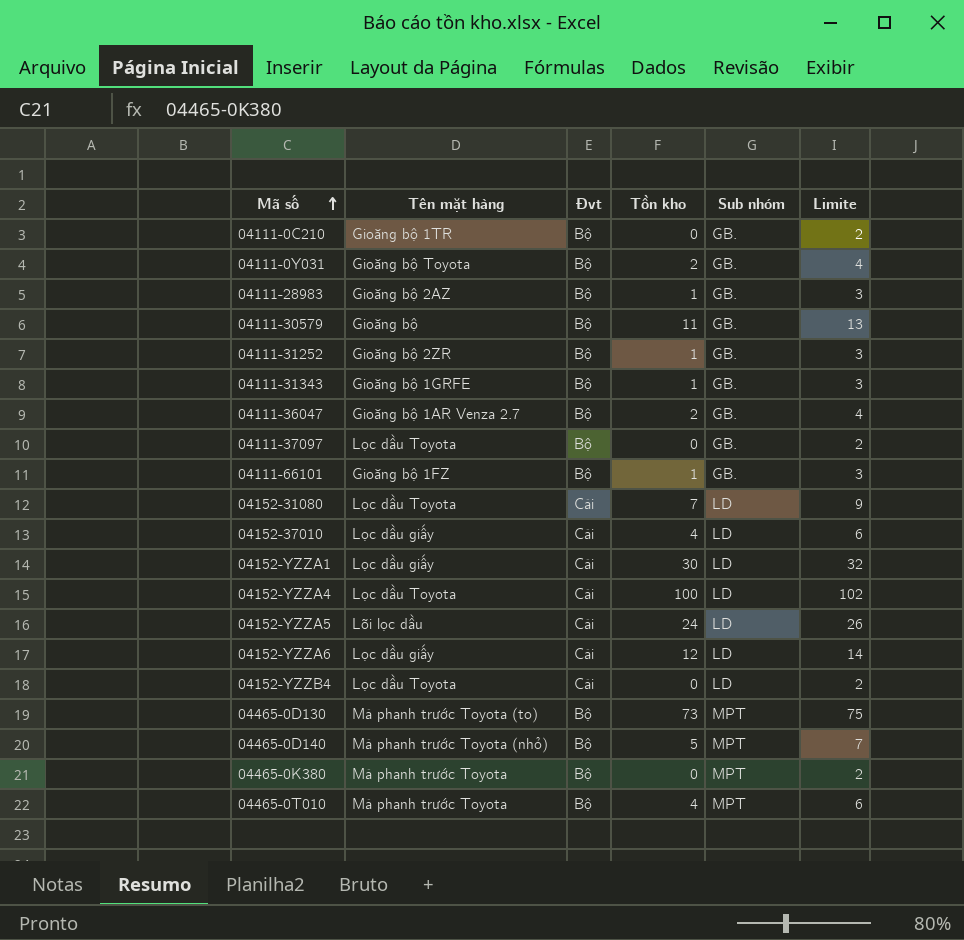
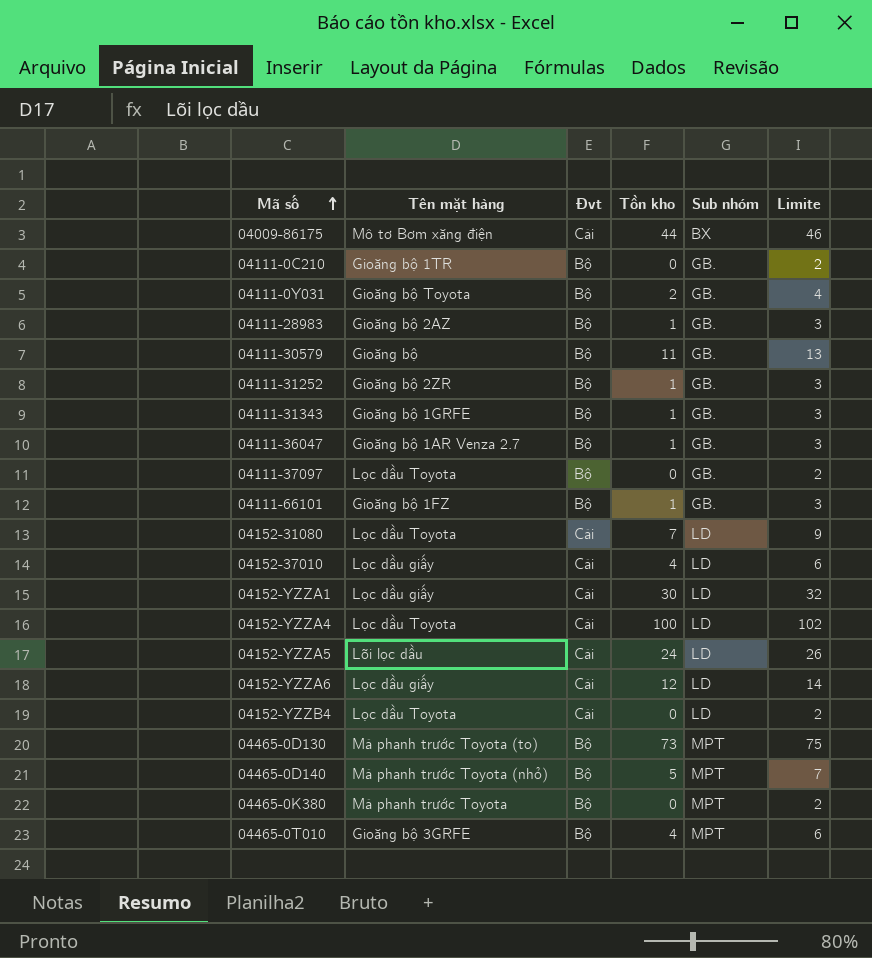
row 04009-86175: none -> Mô tơ Bơm xăng điện | Cái | 44 | BX | 46
04111-36047 | Tồn kho: 2 -> 1
04111-36047 | Limite: 4 -> 3
04465-0T010 | Tên mặt hàng: Má phanh trước Toyota -> Gioăng bộ 3GRFE

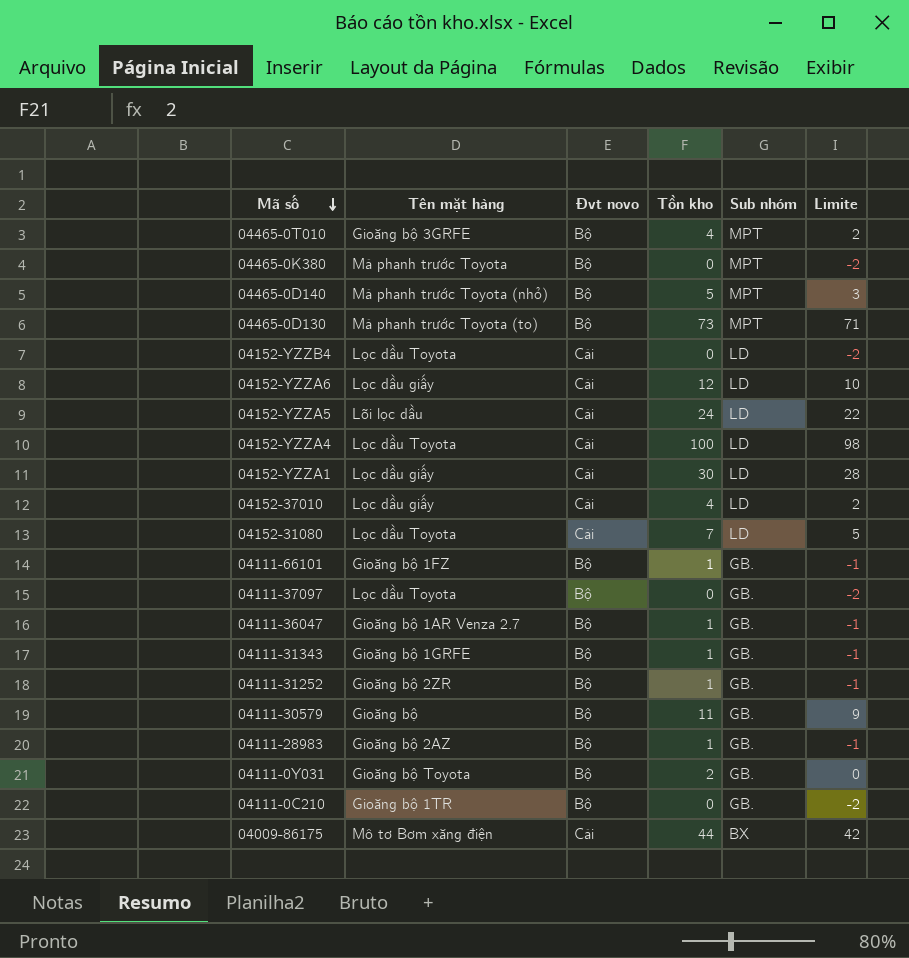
row order: Mã số ascending -> Mã số descending
column name: Đvt -> Đvt novo
column Limite | formula: [Tồn kho] + 2 -> [Tồn kho] - 2

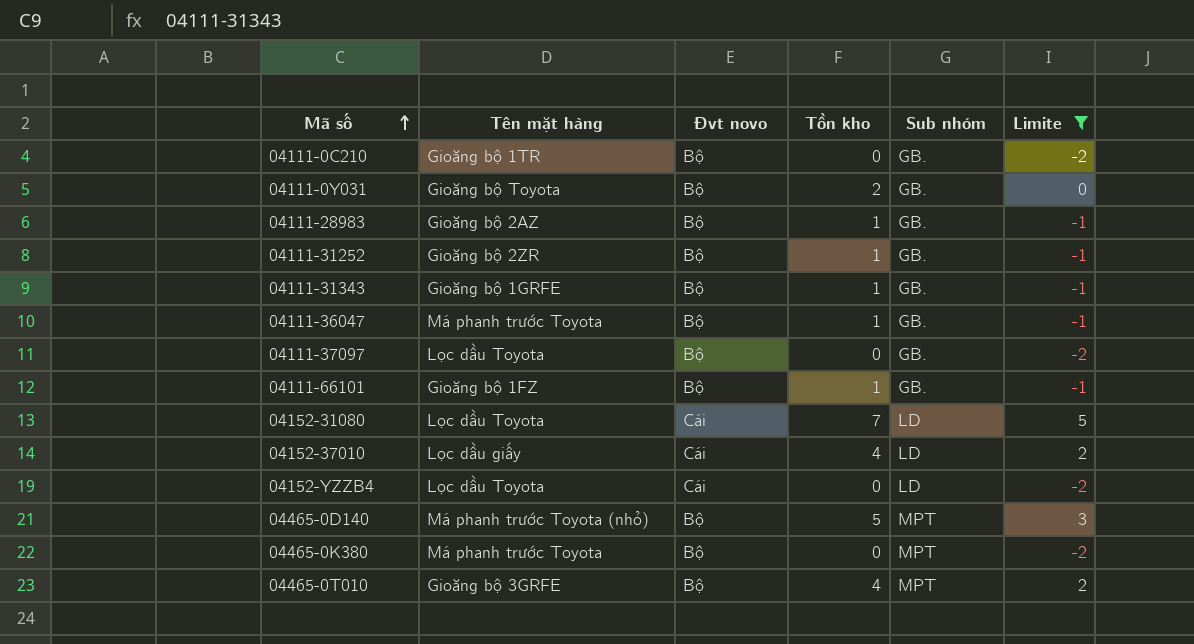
filter: none -> Limite <= 5
row order: Mã số descending -> Mã số ascending
04111-36047 | Tên mặt hàng: Gioăng bộ 1AR Venza 2.7 -> Má phanh trước Toyota

